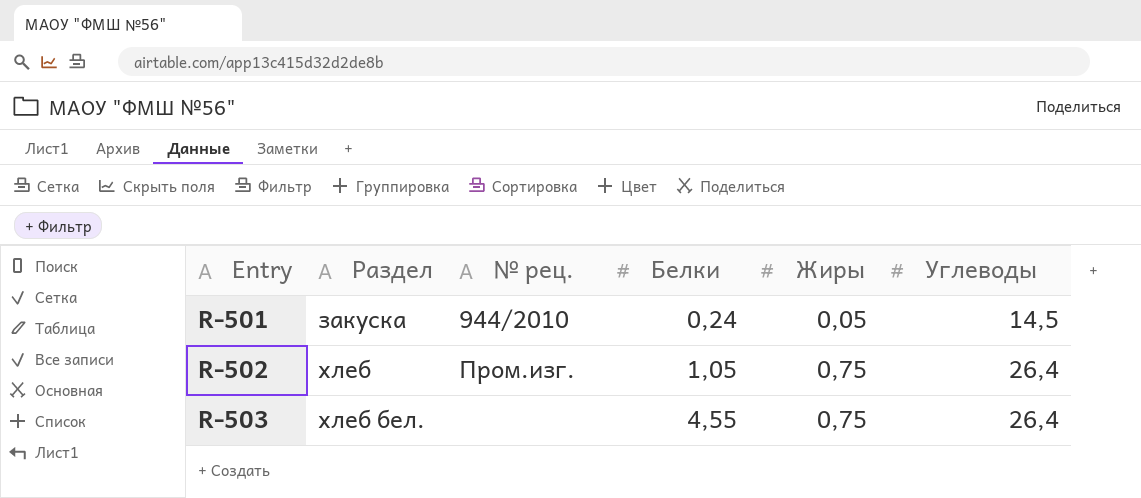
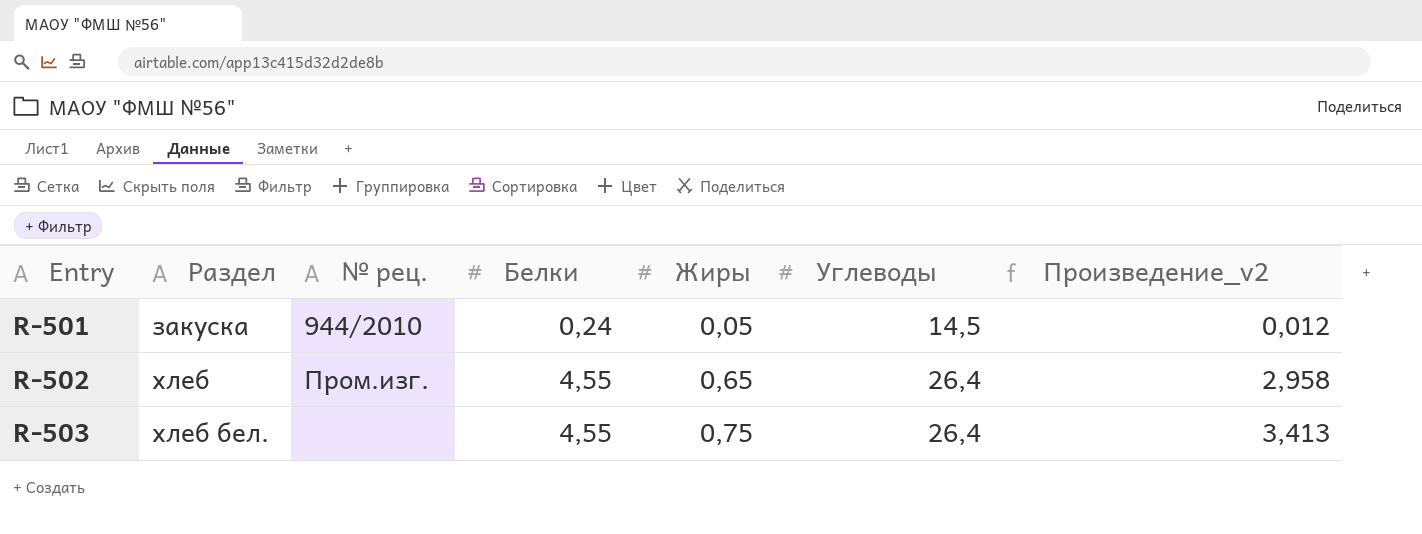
column Произведение_v2 | formula: none -> [Белки] * [Жиры]
R-502 | Белки: 1,05 -> 4,55
R-502 | Жиры: 0,75 -> 0,65

